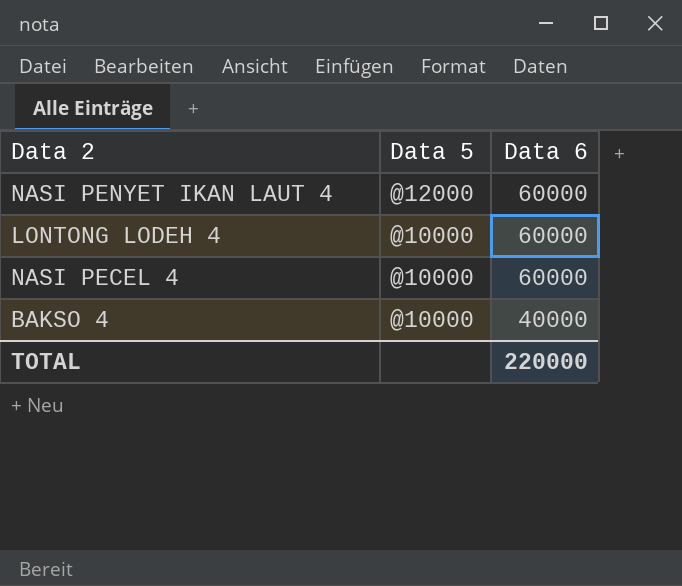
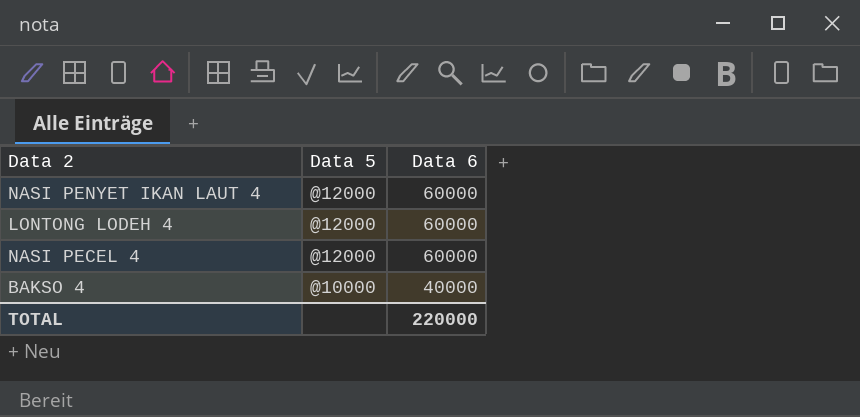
LONTONG LODEH 4 | Data 5: @10000 -> @12000
NASI PECEL 4 | Data 5: @10000 -> @12000

